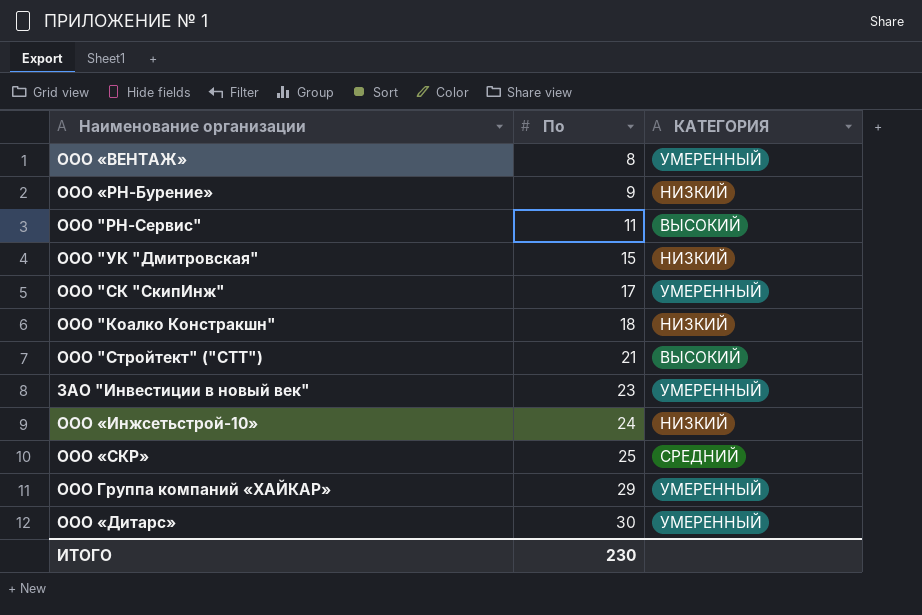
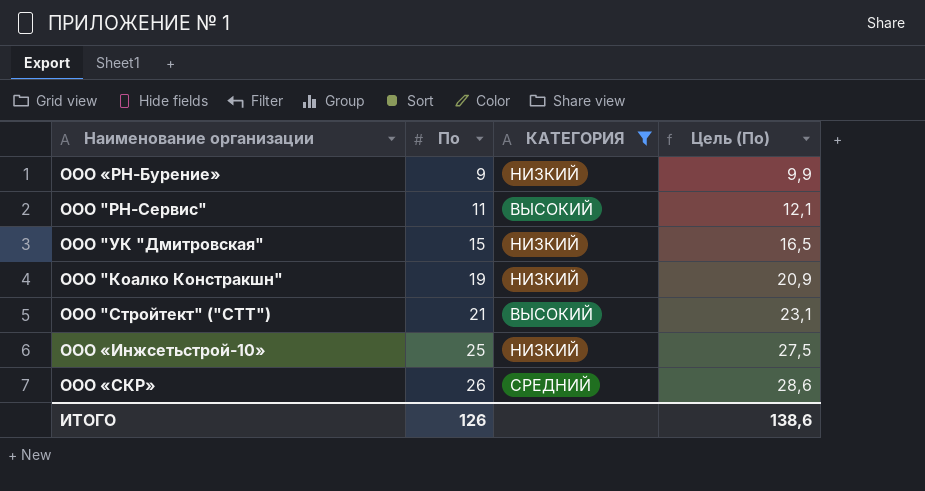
filter: none -> КАТЕГОРИЯ != УМЕРЕННЫЙ
column Цель (По) | formula: none -> [По] * 1,1
ООО "Коалко Констракшн" | По: 18 -> 19
ООО «Инжсетьстрой-10» | По: 24 -> 25
ООО «СКР» | По: 25 -> 26
ИТОГО | По: 230 -> 126

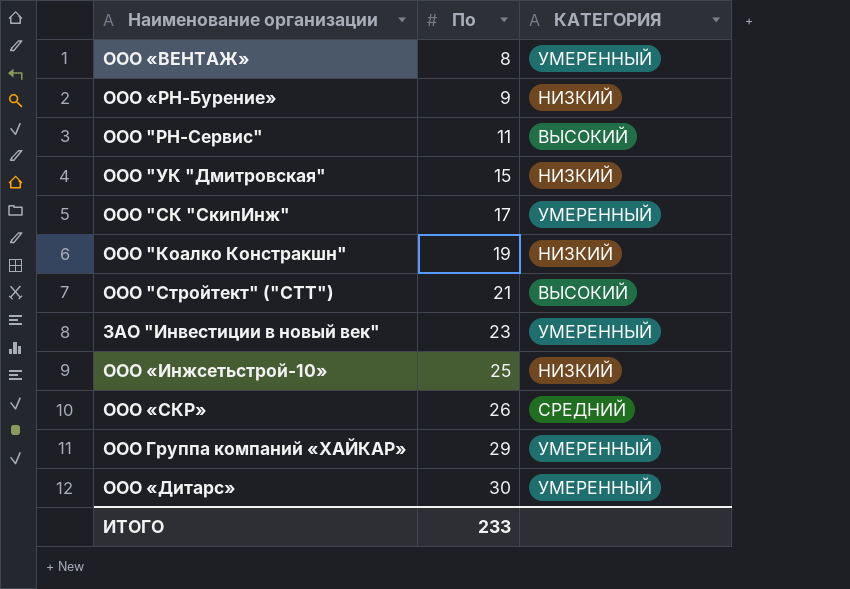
filter: КАТЕГОРИЯ != УМЕРЕННЫЙ -> none
column Цель (По) | formula: [По] * 1,1 -> none
ИТОГО | По: 126 -> 233

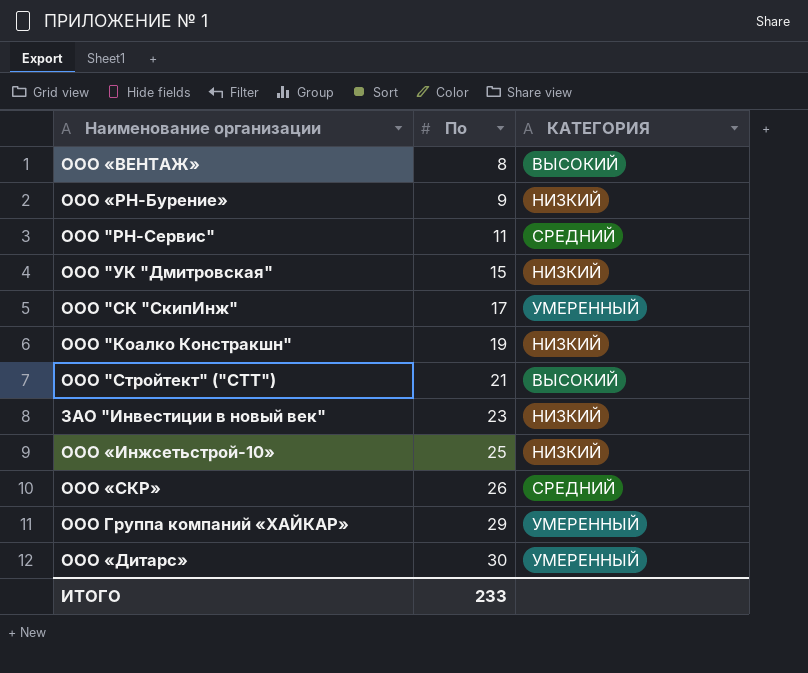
ООО «ВЕНТАЖ» | КАТЕГОРИЯ: УМЕРЕННЫЙ -> ВЫСОКИЙ
ООО "РН-Сервис" | КАТЕГОРИЯ: ВЫСОКИЙ -> СРЕДНИЙ
ЗАО "Инвестиции в новый век" | КАТЕГОРИЯ: УМЕРЕННЫЙ -> НИЗКИЙ

